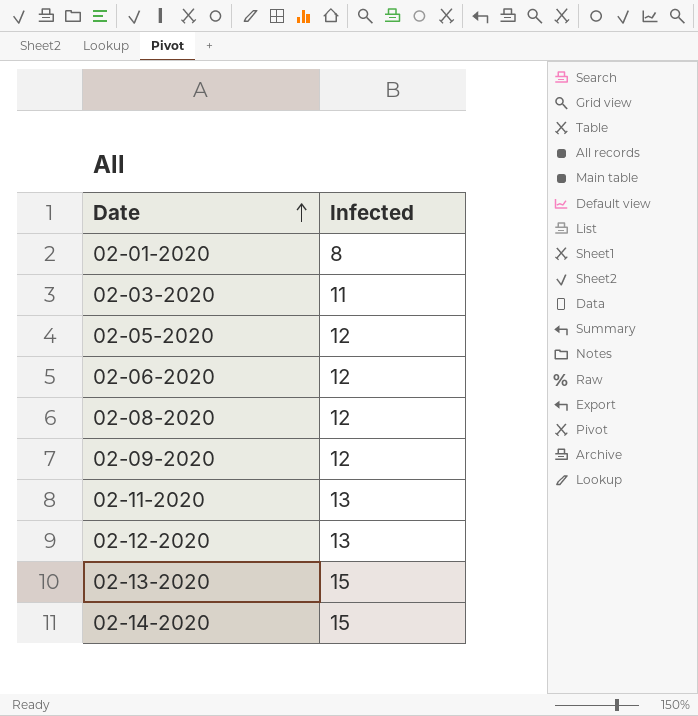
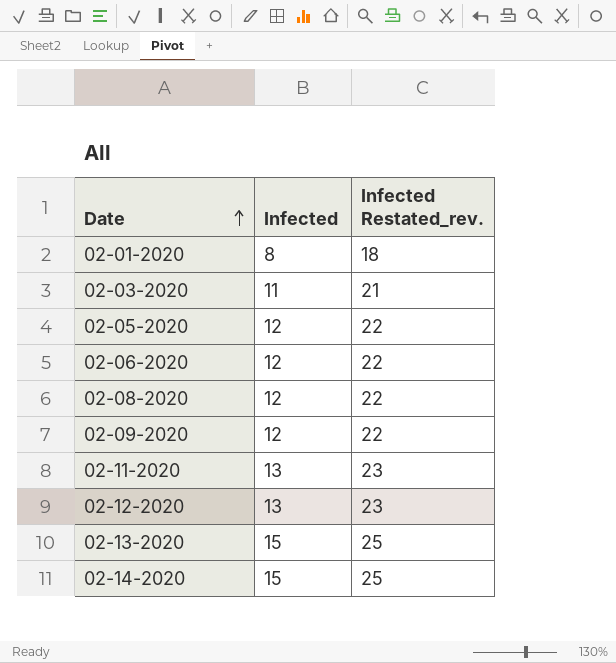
column Infected Restated_rev. | formula: none -> [Infected] + 10

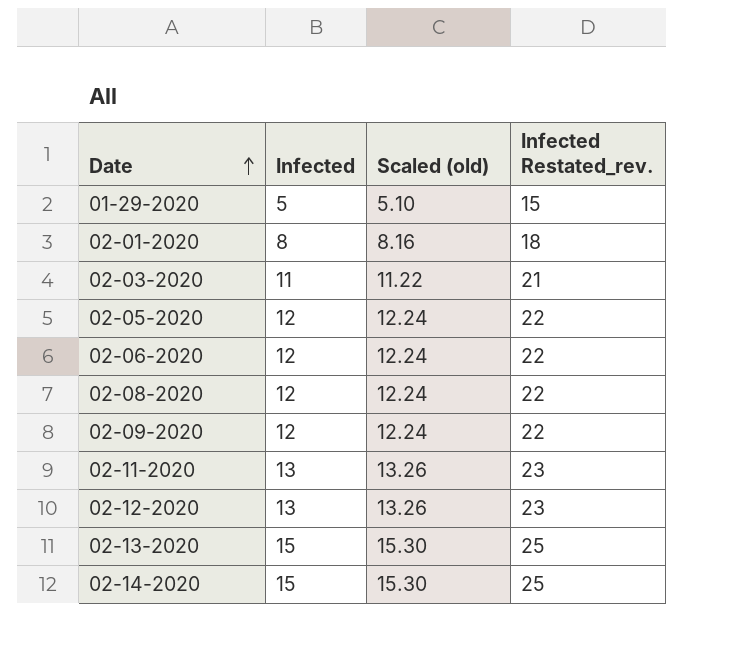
column Scaled (old) | formula: none -> [Infected] * 1.02
row 01-29-2020: none -> 5 | 5.10 | 15

